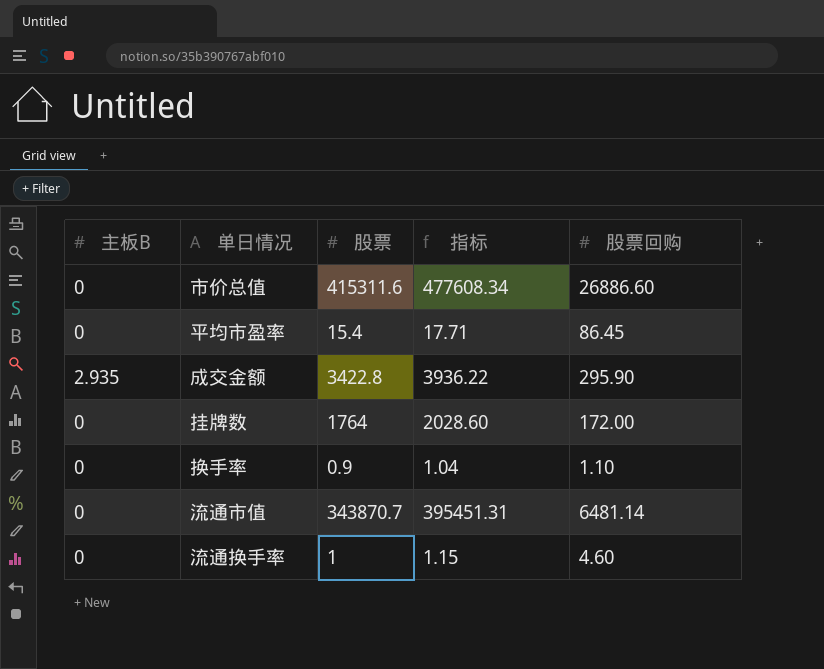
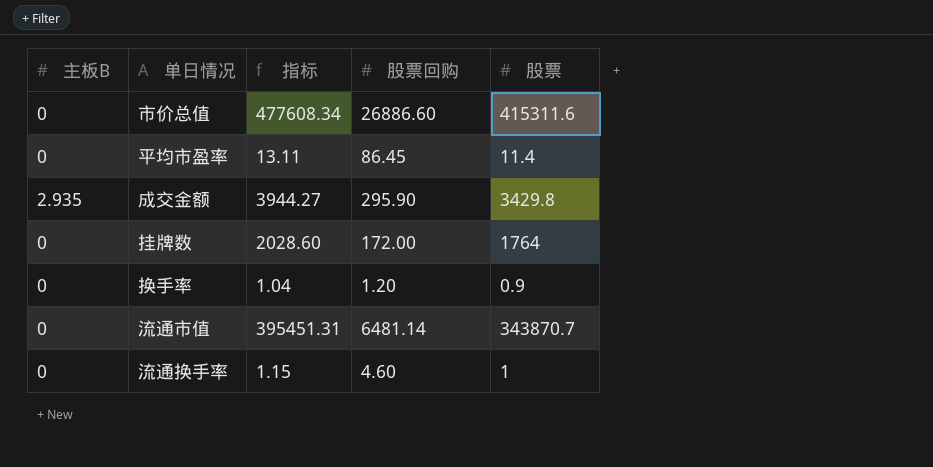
column 股票 | position: 3 -> 5
平均市盈率 | 指标: 17.71 -> 13.11
平均市盈率 | 股票: 15.4 -> 11.4
成交金额 | 指标: 3936.22 -> 3944.27
成交金额 | 股票: 3422.8 -> 3429.8
换手率 | 股票回购: 1.10 -> 1.20

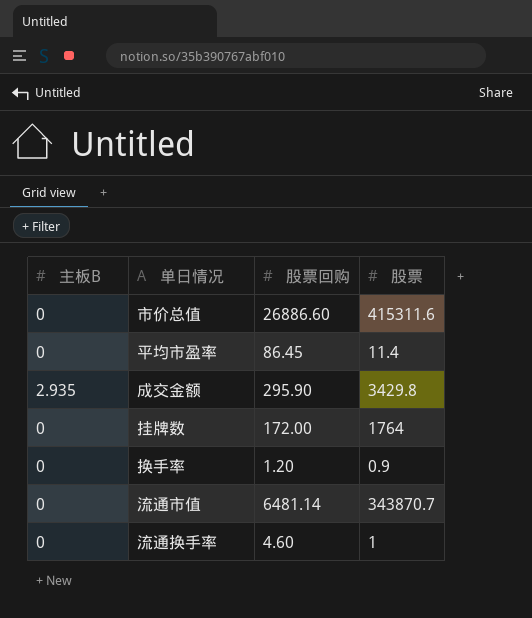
column 指标 | formula: [股票] * 1.15 -> none

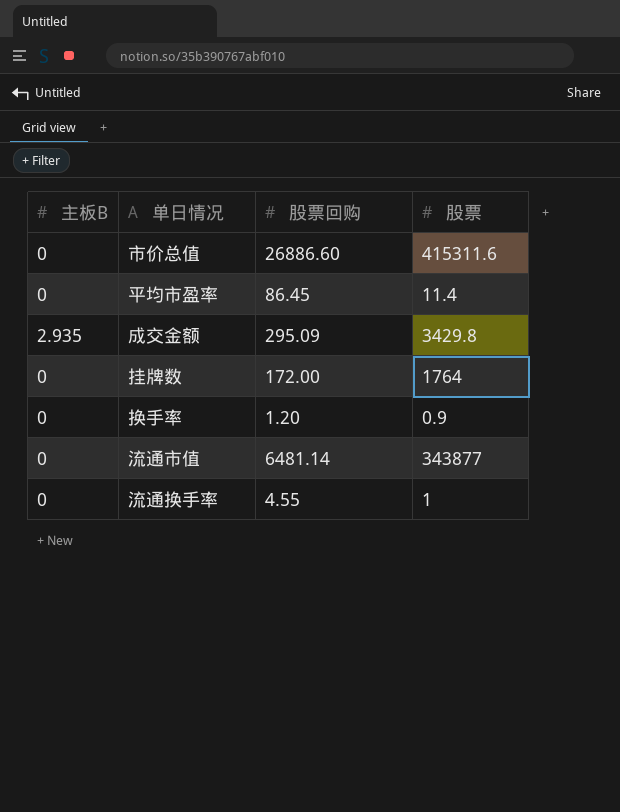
成交金额 | 股票回购: 295.90 -> 295.09
流通市值 | 股票: 343870.7 -> 343877
流通换手率 | 股票回购: 4.60 -> 4.55

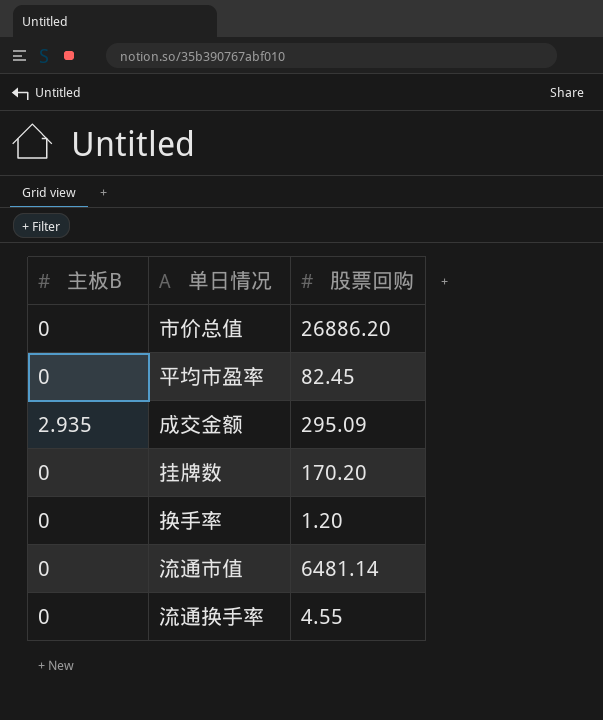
column 股票 | position: 4 -> none
市价总值 | 股票回购: 26886.60 -> 26886.20
平均市盈率 | 股票回购: 86.45 -> 82.45
挂牌数 | 股票回购: 172.00 -> 170.20

